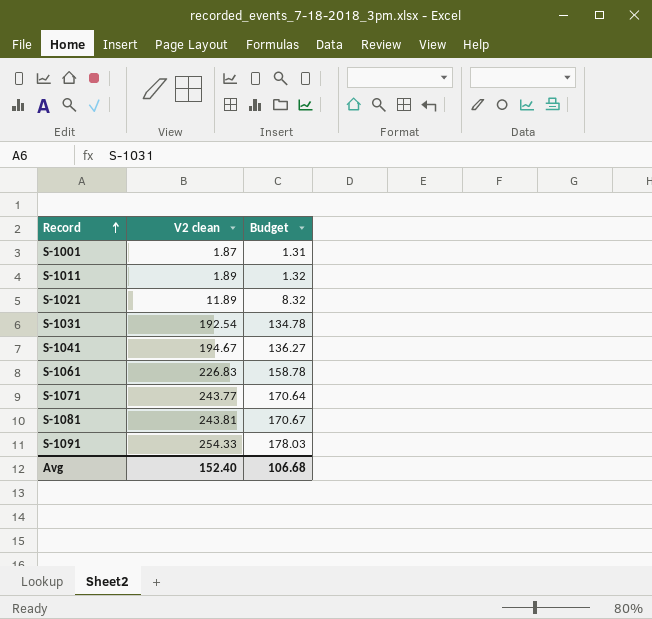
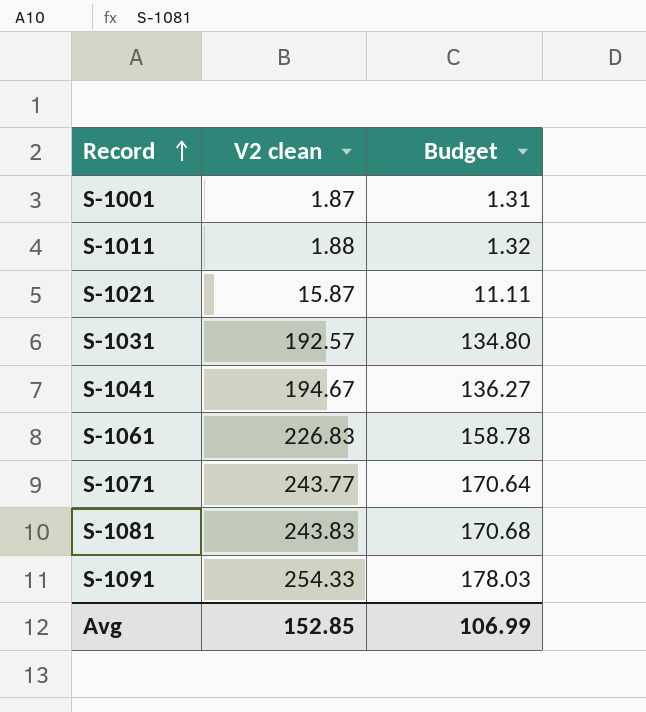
S-1011 | V2 clean: 1.89 -> 1.88
S-1021 | V2 clean: 11.89 -> 15.87
S-1021 | Budget: 8.32 -> 11.11
S-1031 | V2 clean: 192.54 -> 192.57
S-1031 | Budget: 134.78 -> 134.80
S-1081 | V2 clean: 243.81 -> 243.83
S-1081 | Budget: 170.67 -> 170.68
Avg | V2 clean: 152.40 -> 152.85
Avg | Budget: 106.68 -> 106.99

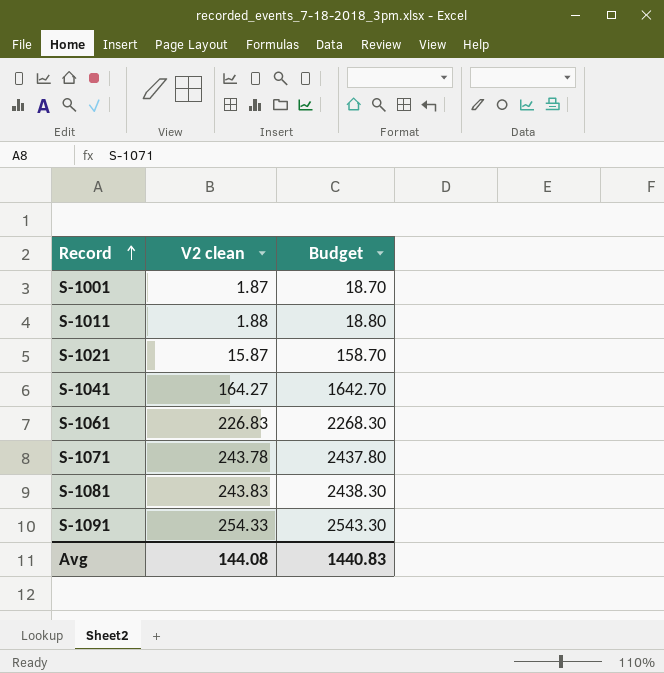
column Budget | formula: [V2 clean] * 0.7 -> [V2 clean] * 10
row S-1031: 192.57 | 134.80 -> none
S-1041 | V2 clean: 194.67 -> 164.27
S-1071 | V2 clean: 243.77 -> 243.78
Avg | V2 clean: 152.85 -> 144.08
Avg | Budget: 106.99 -> 1440.83

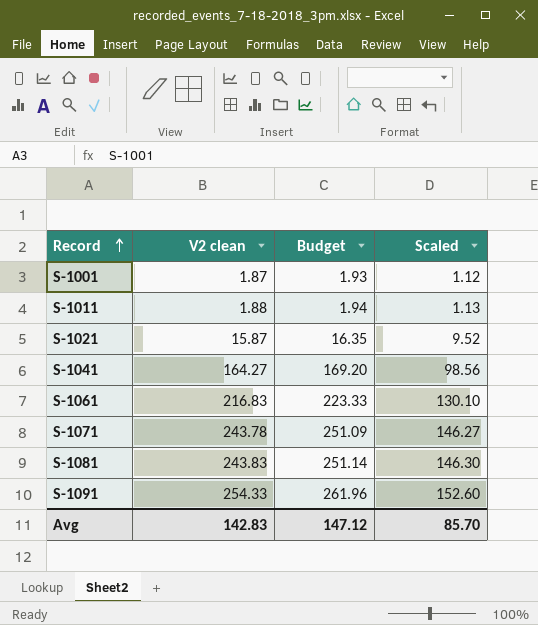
column Budget | formula: [V2 clean] * 10 -> [V2 clean] * 1.03
column Scaled | formula: none -> [V2 clean] * 0.6
S-1061 | V2 clean: 226.83 -> 216.83
Avg | V2 clean: 144.08 -> 142.83
Avg | Budget: 1440.83 -> 147.12

